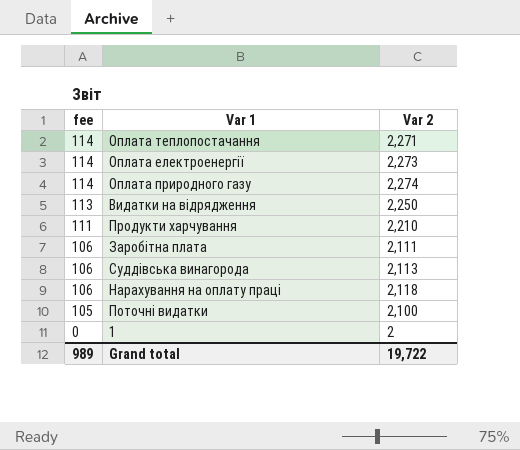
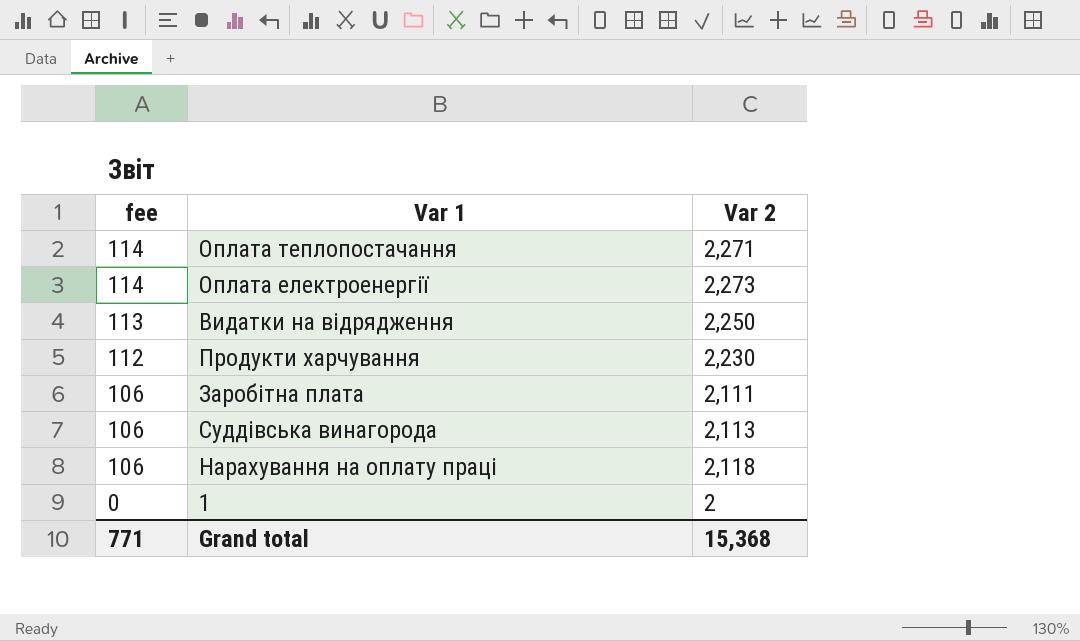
row Оплата природного газу: 114 | 2,274 -> none
row Поточні видатки: 105 | 2,100 -> none
Продукти харчування | fee: 111 -> 112
Продукти харчування | Var 2: 2,210 -> 2,230
Grand total | fee: 989 -> 771
Grand total | Var 2: 19,722 -> 15,368

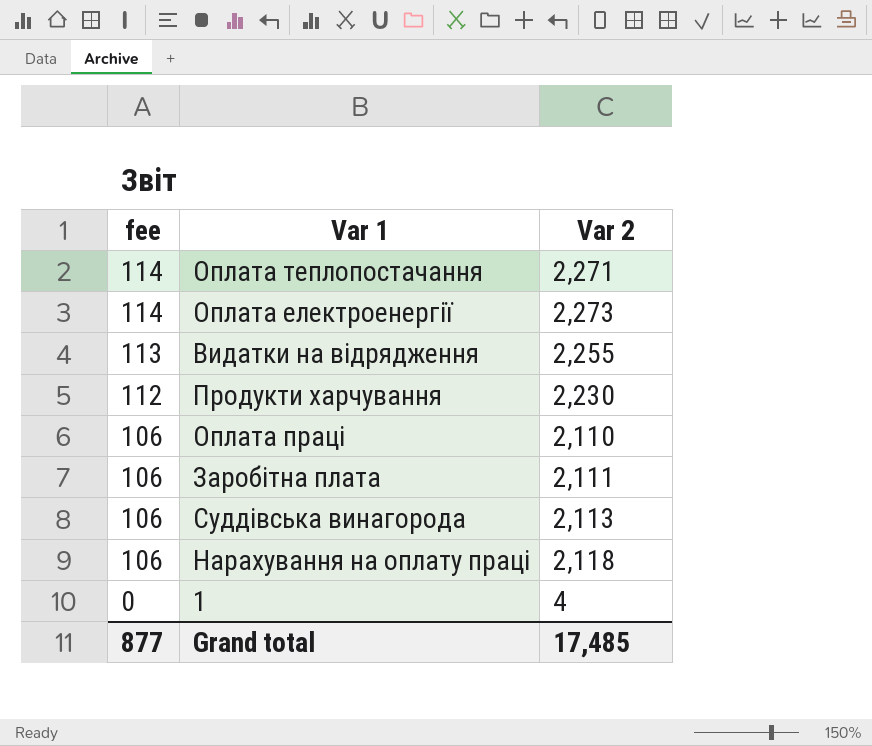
Видатки на відрядження | Var 2: 2,250 -> 2,255
row Оплата праці: none -> 106 | 2,110
1 | Var 2: 2 -> 4
Grand total | fee: 771 -> 877
Grand total | Var 2: 15,368 -> 17,485

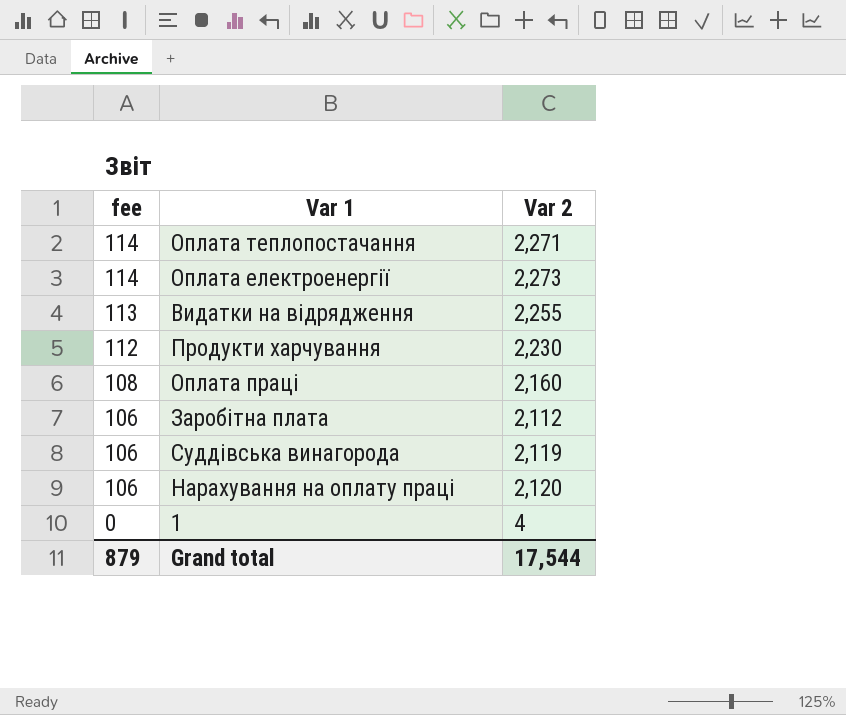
Оплата праці | fee: 106 -> 108
Оплата праці | Var 2: 2,110 -> 2,160
Заробітна плата | Var 2: 2,111 -> 2,112
Суддівська винагорода | Var 2: 2,113 -> 2,119
Нарахування на оплату праці | Var 2: 2,118 -> 2,120
Grand total | fee: 877 -> 879
Grand total | Var 2: 17,485 -> 17,544

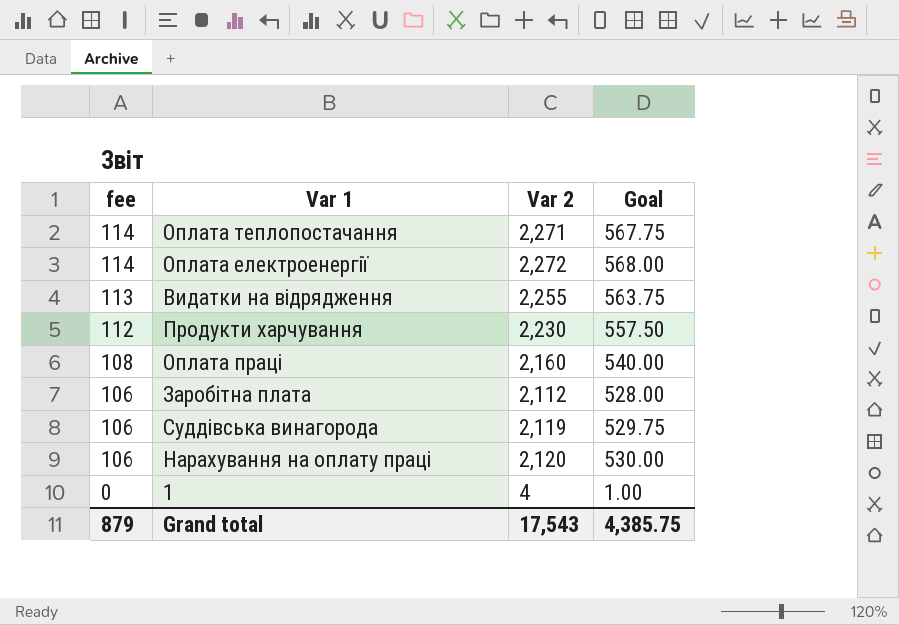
column Goal | formula: none -> [Var 2] * 0.25
Оплата електроенергії | Var 2: 2,273 -> 2,272
Grand total | Var 2: 17,544 -> 17,543

